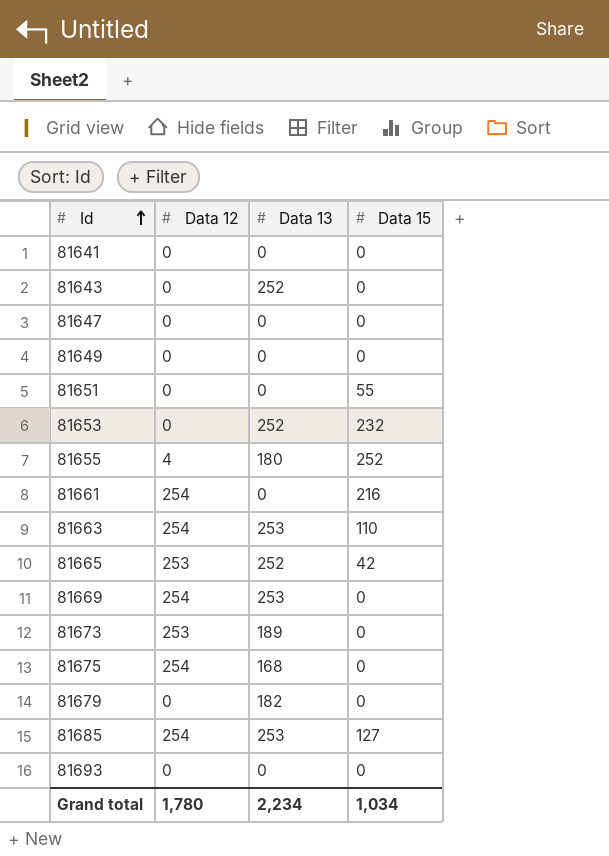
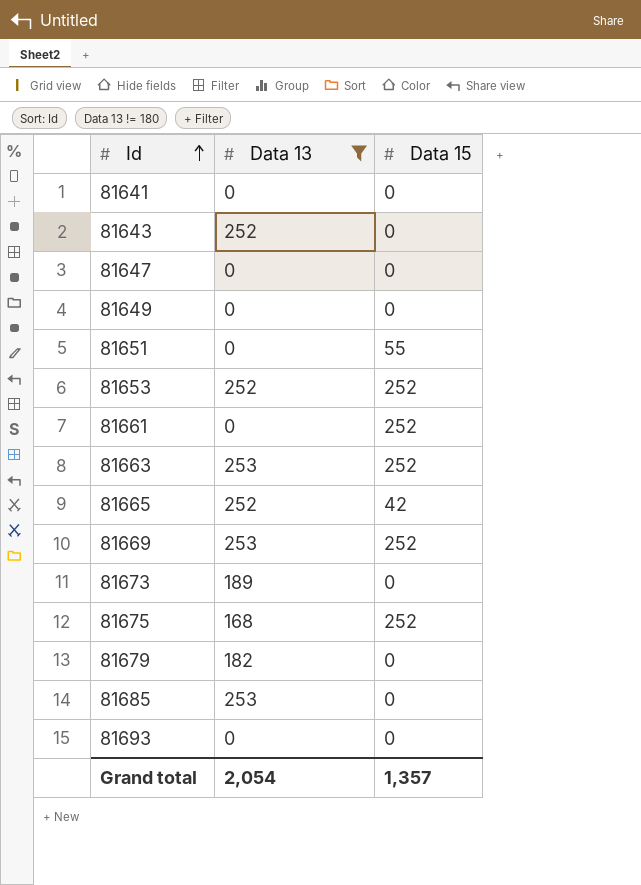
filter: none -> Data 13 != 180
column Data 12 | position: 2 -> none
81653 | Data 15: 232 -> 252
81661 | Data 15: 216 -> 252
81663 | Data 15: 110 -> 252
81669 | Data 15: 0 -> 252
81675 | Data 15: 0 -> 252
81685 | Data 15: 127 -> 0
Grand total | Data 13: 2,234 -> 2,054
Grand total | Data 15: 1,034 -> 1,357

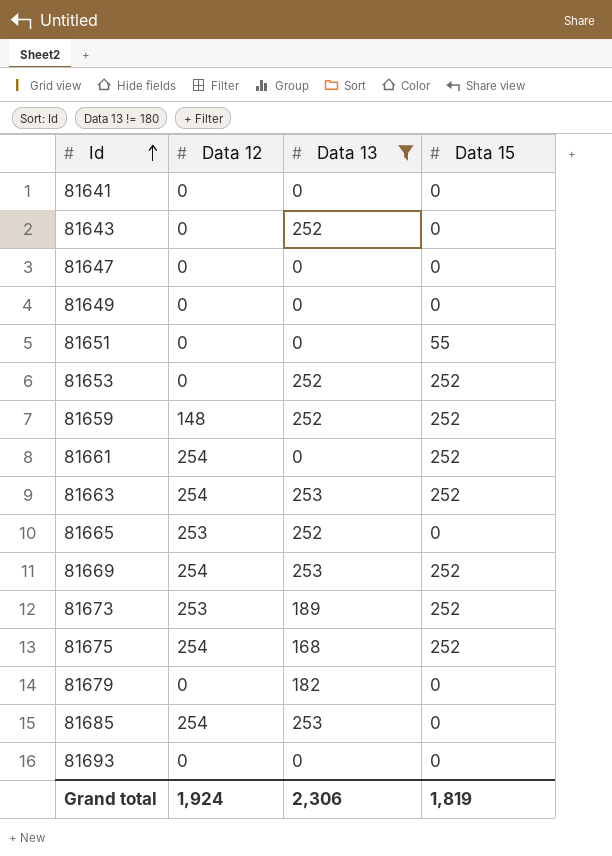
column Data 12 | position: none -> 2
row 81659: none -> 148 | 252 | 252
81665 | Data 15: 42 -> 0
81673 | Data 15: 0 -> 252
Grand total | Data 13: 2,054 -> 2,306
Grand total | Data 15: 1,357 -> 1,819

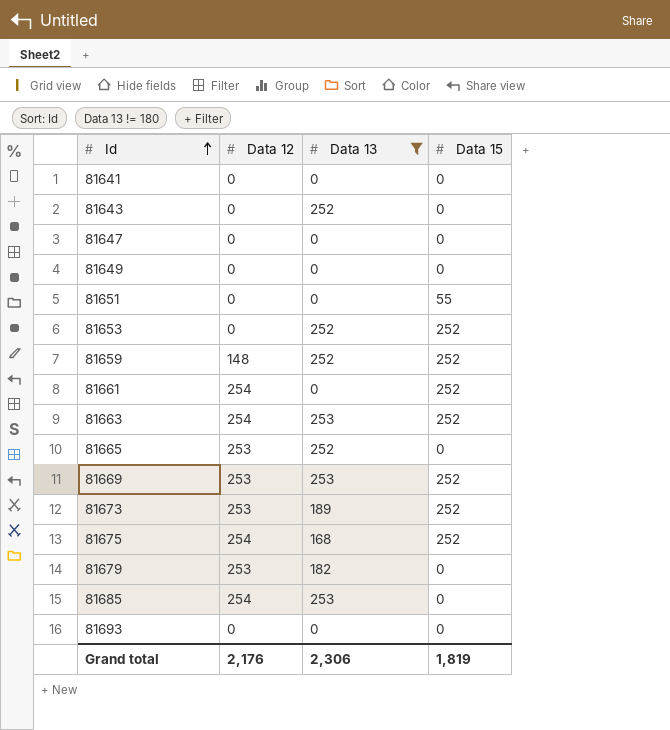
81669 | Data 12: 254 -> 253
81679 | Data 12: 0 -> 253
Grand total | Data 12: 1,924 -> 2,176

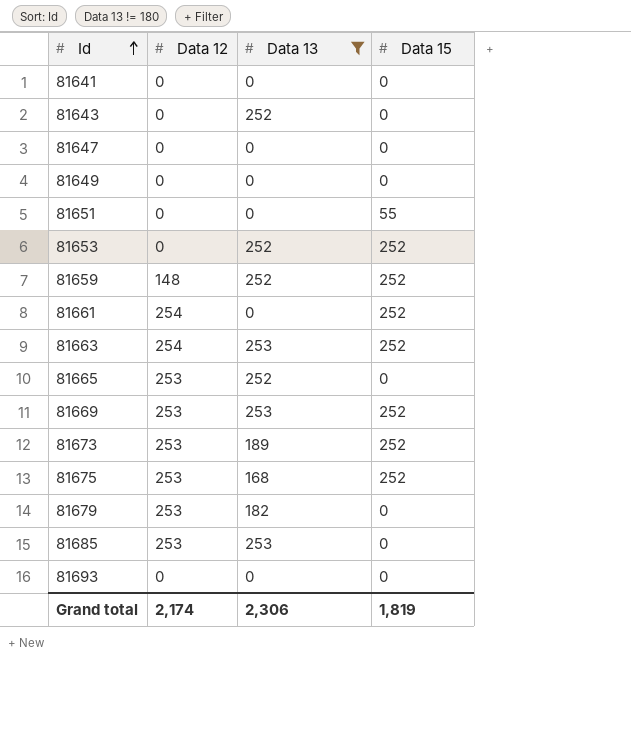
81675 | Data 12: 254 -> 253
81685 | Data 12: 254 -> 253
Grand total | Data 12: 2,176 -> 2,174

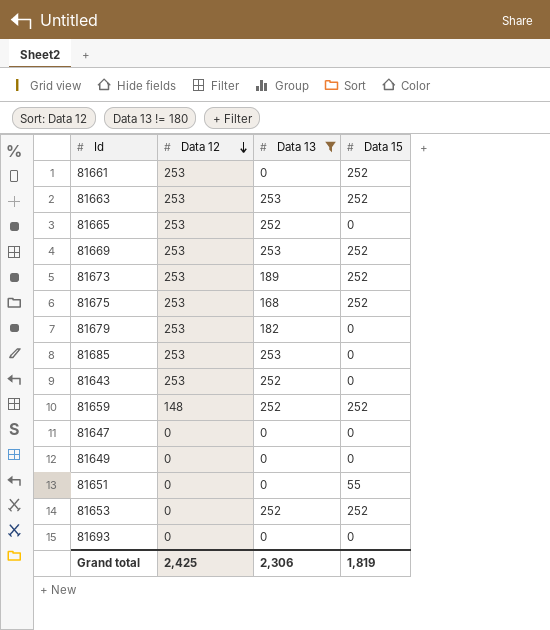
row order: Id ascending -> Data 12 descending
row 81641: 0 | 0 | 0 -> none
81661 | Data 12: 254 -> 253
81663 | Data 12: 254 -> 253
81643 | Data 12: 0 -> 253
Grand total | Data 12: 2,174 -> 2,425

